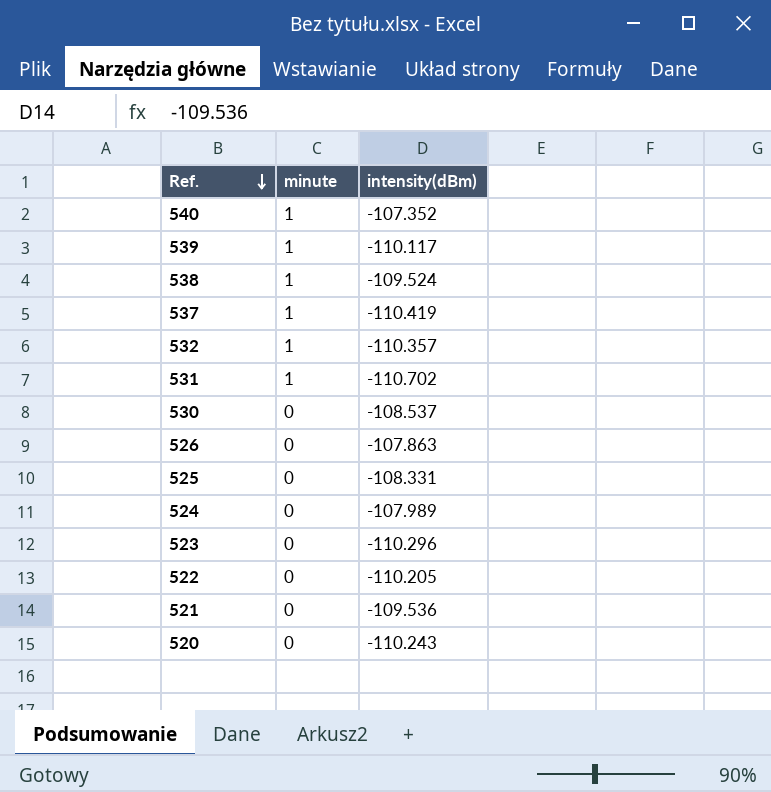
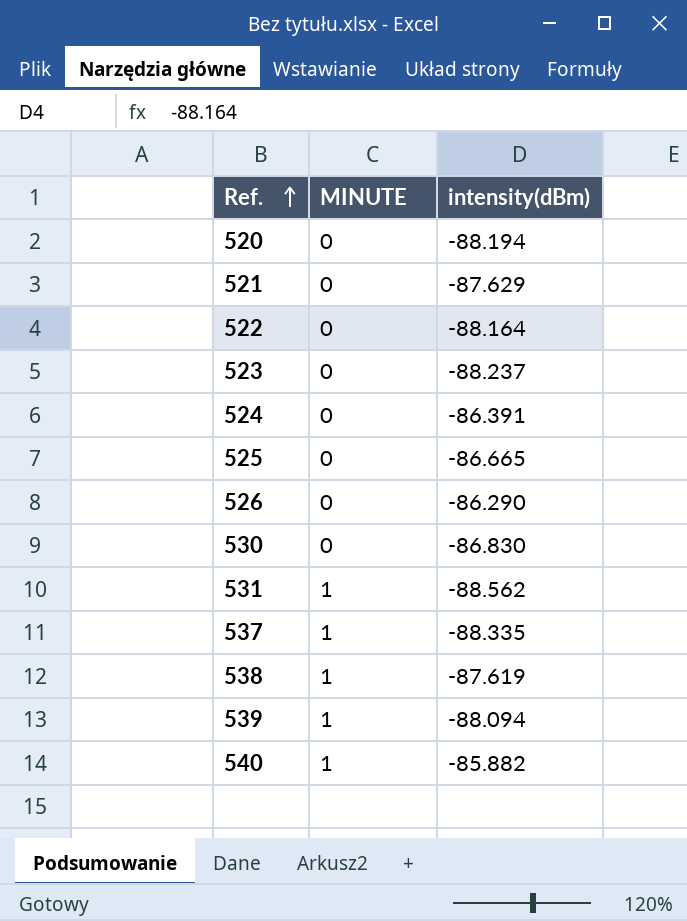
row order: Ref. descending -> Ref. ascending
column name: minute -> MINUTE
row 532: 1 | -110.357 -> none
520 | intensity(dBm): -110.243 -> -88.194
521 | intensity(dBm): -109.536 -> -87.629
522 | intensity(dBm): -110.205 -> -88.164
523 | intensity(dBm): -110.296 -> -88.237
524 | intensity(dBm): -107.989 -> -86.391
525 | intensity(dBm): -108.331 -> -86.665
526 | intensity(dBm): -107.863 -> -86.290
530 | intensity(dBm): -108.537 -> -86.830
531 | intensity(dBm): -110.702 -> -88.562
537 | intensity(dBm): -110.419 -> -88.335
538 | intensity(dBm): -109.524 -> -87.619
539 | intensity(dBm): -110.117 -> -88.094
540 | intensity(dBm): -107.352 -> -85.882

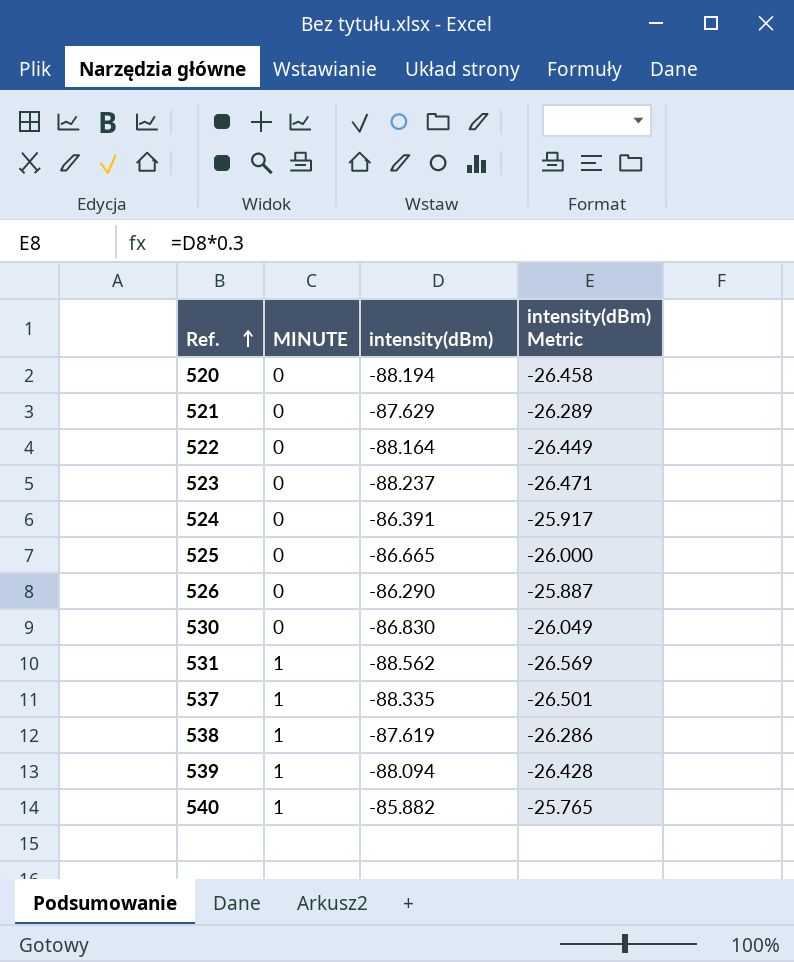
column intensity(dBm) Metric | formula: none -> [intensity(dBm)] * 0.3

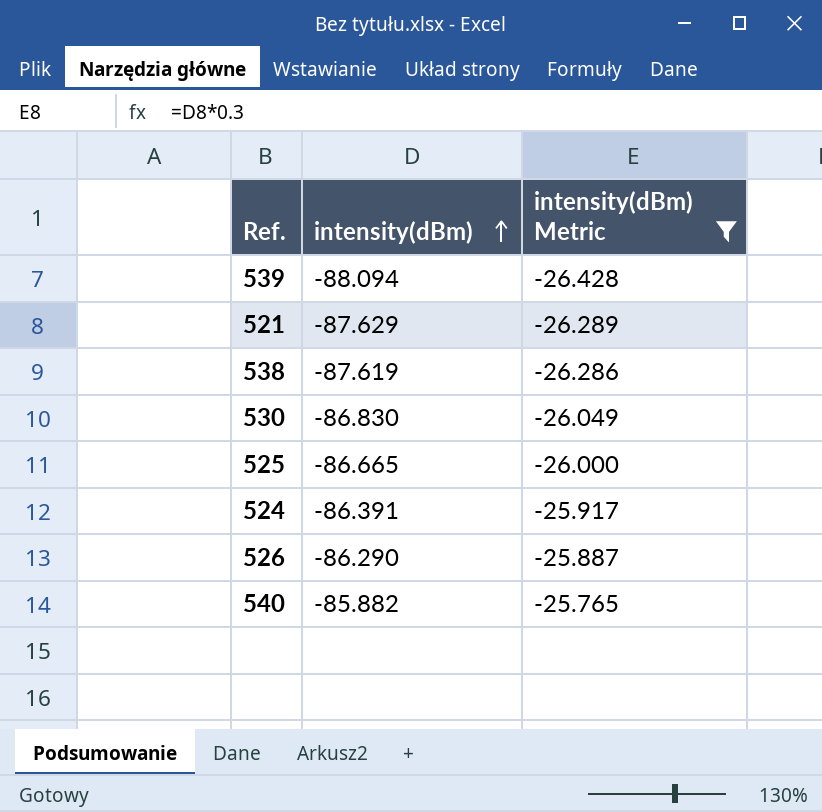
filter: none -> intensity(dBm) Metric >= -26.428
row order: Ref. ascending -> intensity(dBm) ascending
column MINUTE | position: 2 -> none

